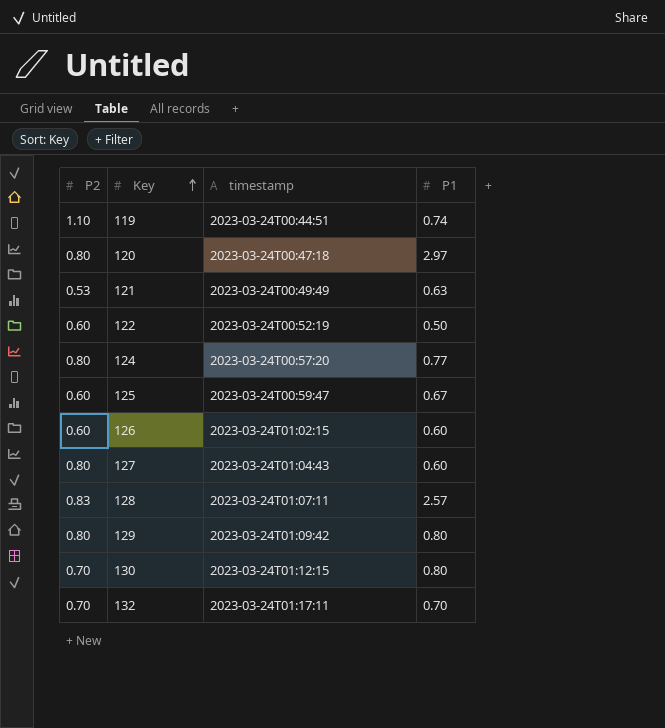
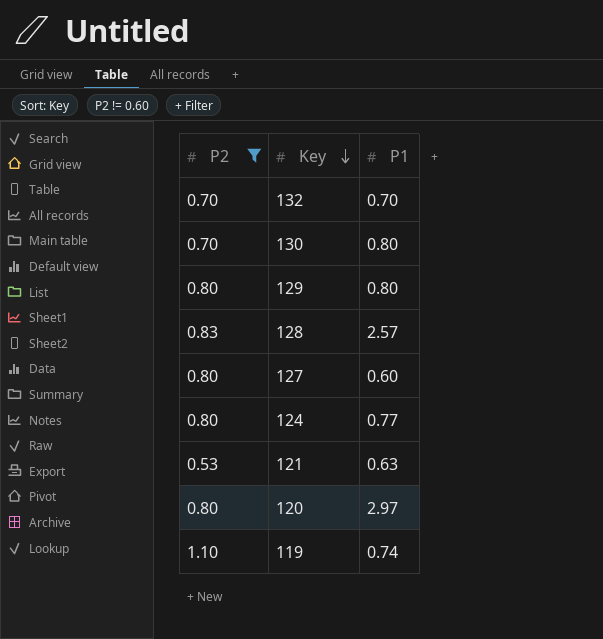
filter: none -> P2 != 0.60
row order: Key ascending -> Key descending
column timestamp | position: 3 -> none

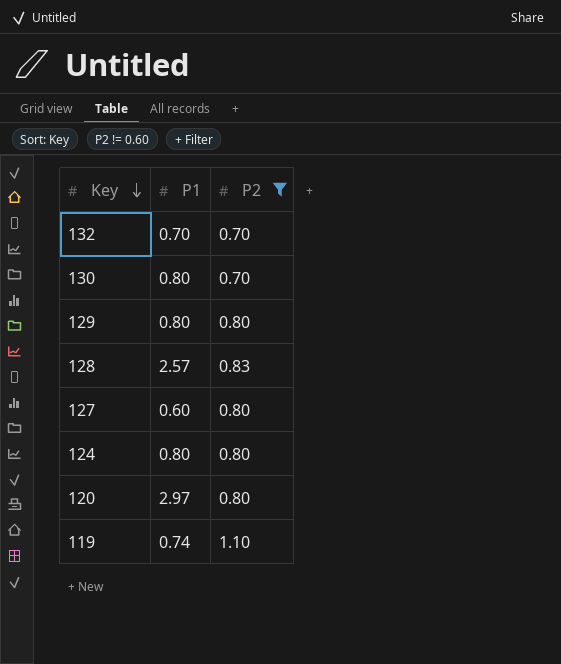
column P2 | position: 1 -> 3
row 121: 0.53 | 0.63 -> none
124 | P1: 0.77 -> 0.80

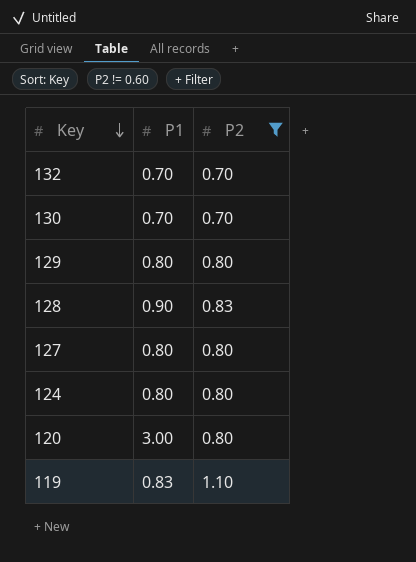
130 | P1: 0.80 -> 0.70
128 | P1: 2.57 -> 0.90
127 | P1: 0.60 -> 0.80
120 | P1: 2.97 -> 3.00
119 | P1: 0.74 -> 0.83

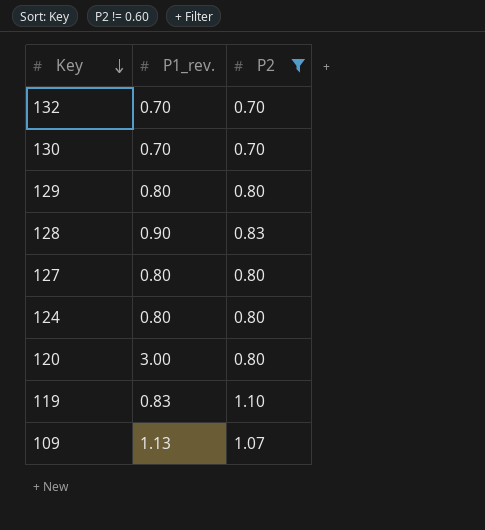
column name: P1 -> P1_rev.
row 109: none -> 1.13 | 1.07

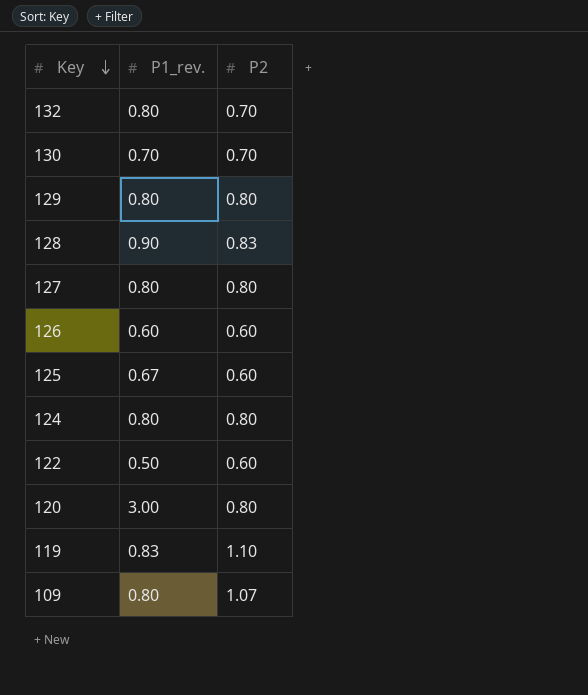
filter: P2 != 0.60 -> none
132 | P1_rev.: 0.70 -> 0.80
109 | P1_rev.: 1.13 -> 0.80

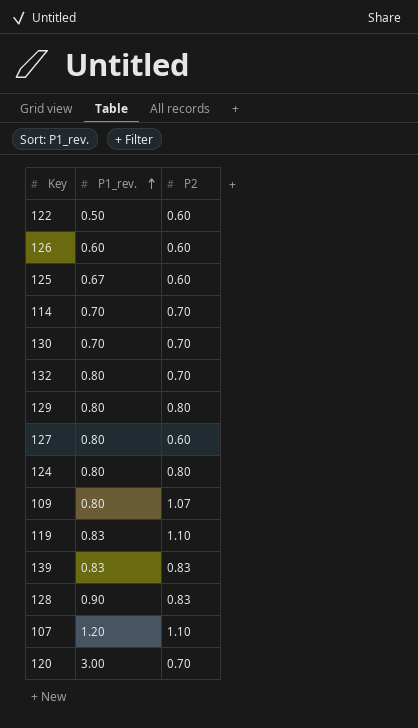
row order: Key descending -> P1_rev. ascending
row 114: none -> 0.70 | 0.70
127 | P2: 0.80 -> 0.60
row 139: none -> 0.83 | 0.83
row 107: none -> 1.20 | 1.10
120 | P2: 0.80 -> 0.70

